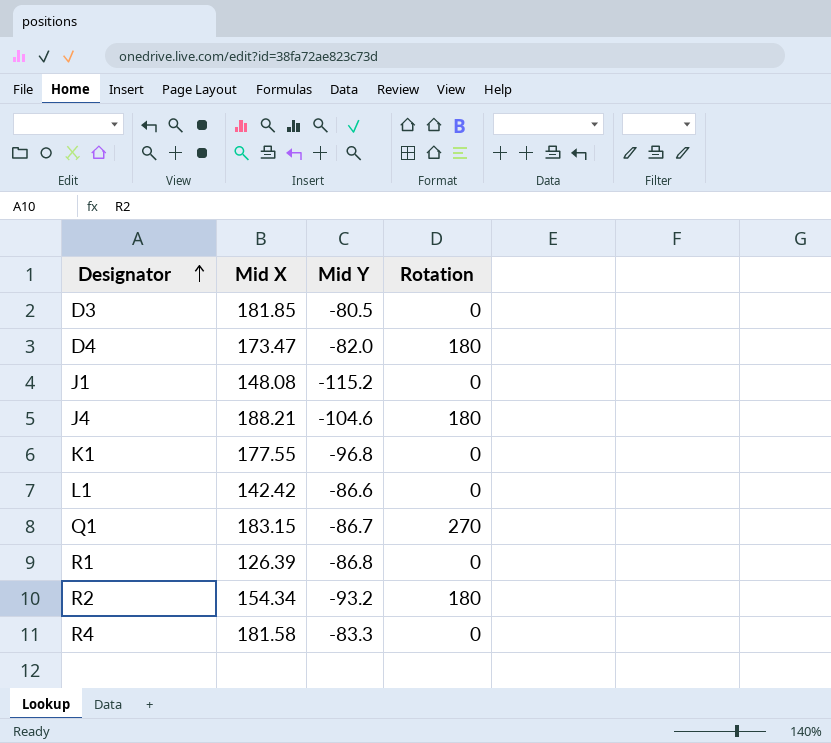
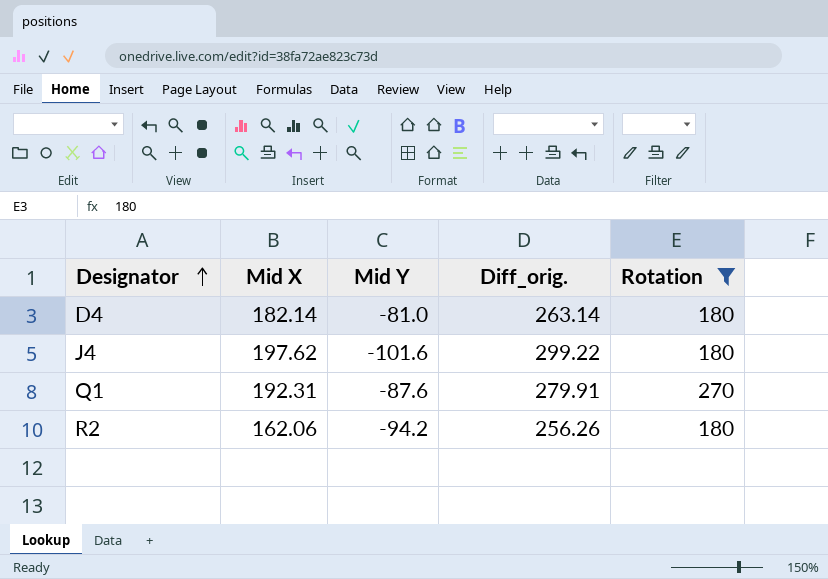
filter: none -> Rotation != 0
column Diff_orig. | formula: none -> [Mid X] - [Mid Y]
D4 | Mid X: 173.47 -> 182.14
D4 | Mid Y: -82.0 -> -81.0
J4 | Mid X: 188.21 -> 197.62
J4 | Mid Y: -104.6 -> -101.6
Q1 | Mid X: 183.15 -> 192.31
Q1 | Mid Y: -86.7 -> -87.6
R2 | Mid X: 154.34 -> 162.06
R2 | Mid Y: -93.2 -> -94.2

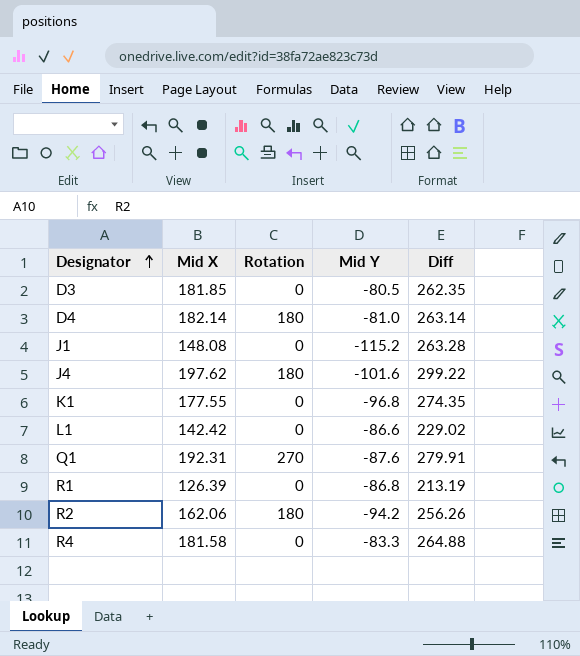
filter: Rotation != 0 -> none
column Rotation | position: 5 -> 3
column name: Diff_orig. -> Diff

